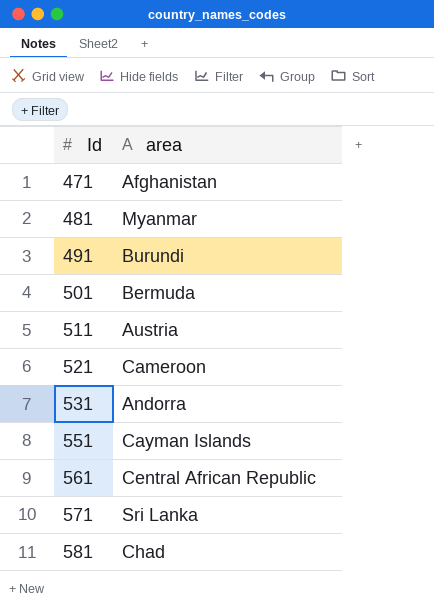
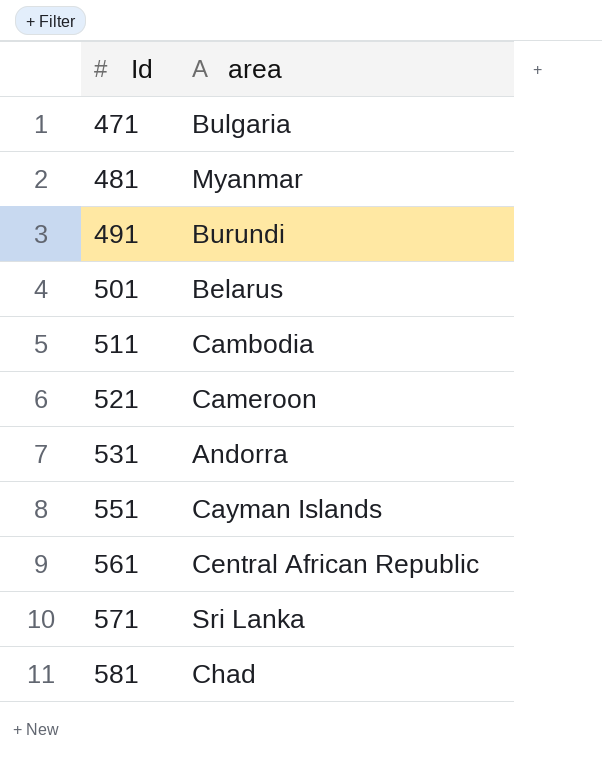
471 | area: Afghanistan -> Bulgaria
501 | area: Bermuda -> Belarus
511 | area: Austria -> Cambodia

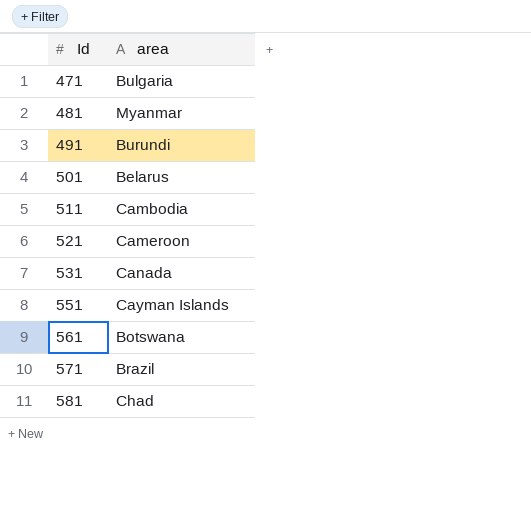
531 | area: Andorra -> Canada
561 | area: Central African Republic -> Botswana
571 | area: Sri Lanka -> Brazil

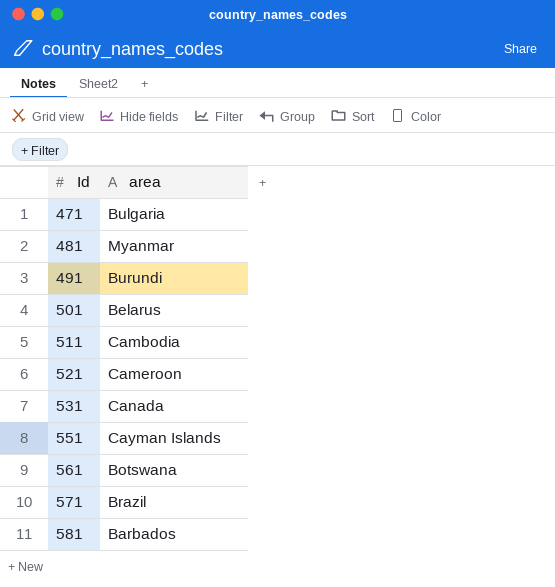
581 | area: Chad -> Barbados

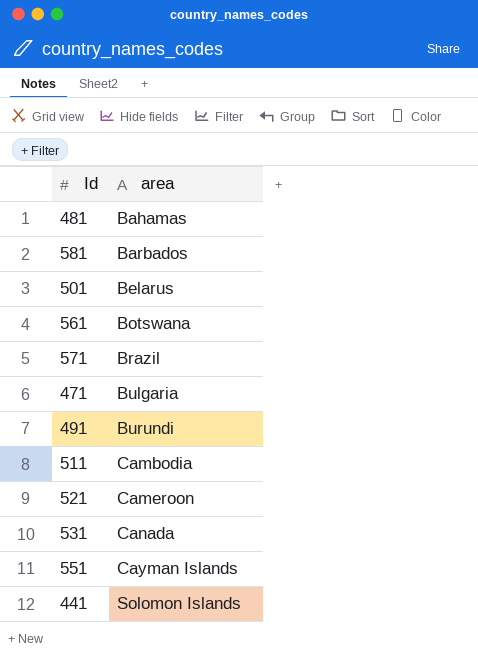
row order: Id ascending -> area ascending
481 | area: Myanmar -> Bahamas
row 441: none -> Solomon Islands

